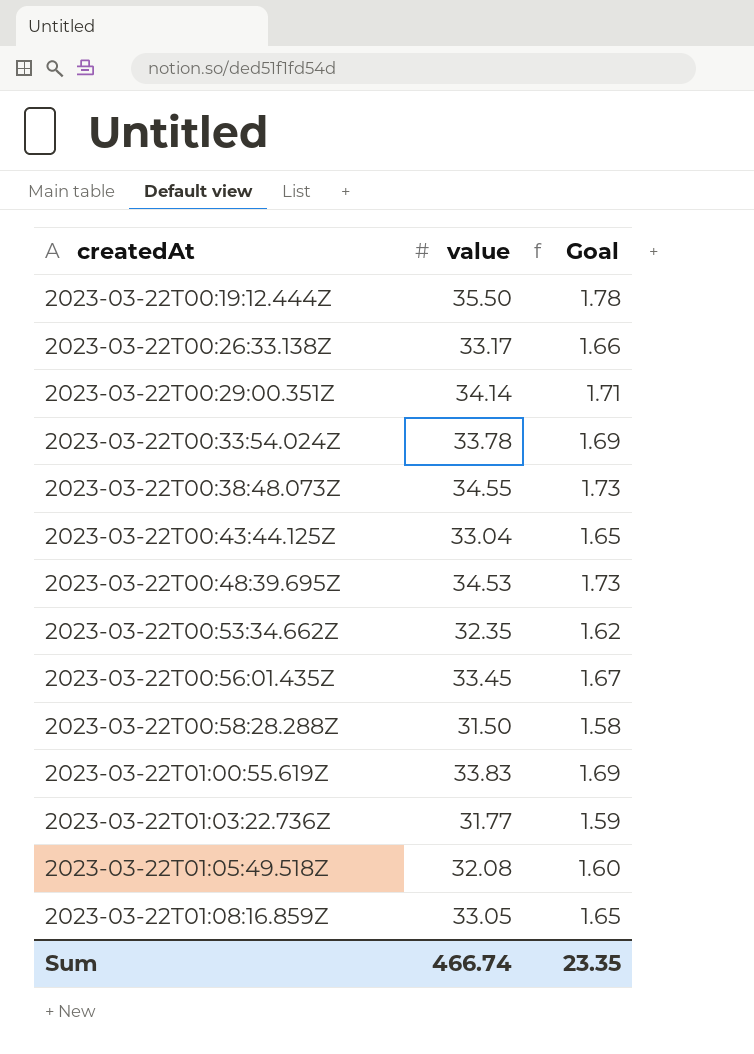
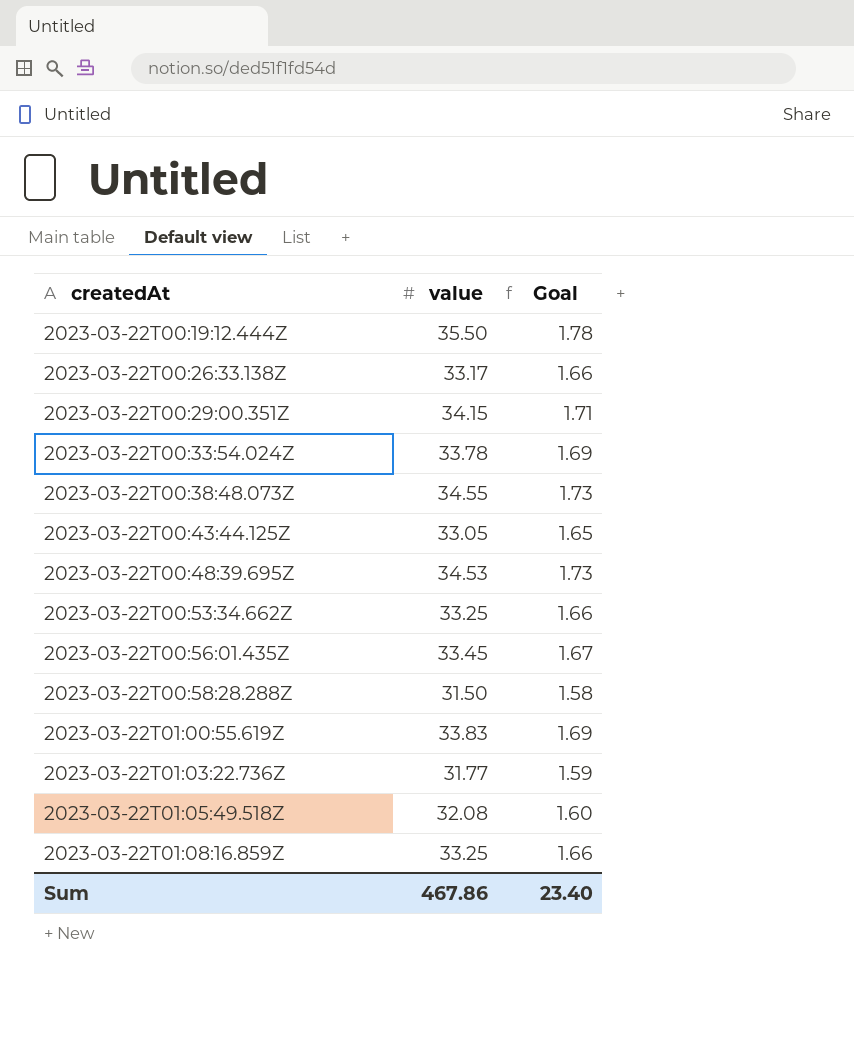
2023-03-22T00:29:00.351Z | value: 34.14 -> 34.15
2023-03-22T00:43:44.125Z | value: 33.04 -> 33.05
2023-03-22T00:53:34.662Z | value: 32.35 -> 33.25
2023-03-22T00:53:34.662Z | Goal: 1.62 -> 1.66
2023-03-22T01:08:16.859Z | value: 33.05 -> 33.25
2023-03-22T01:08:16.859Z | Goal: 1.65 -> 1.66
Sum | value: 466.74 -> 467.86
Sum | Goal: 23.35 -> 23.40

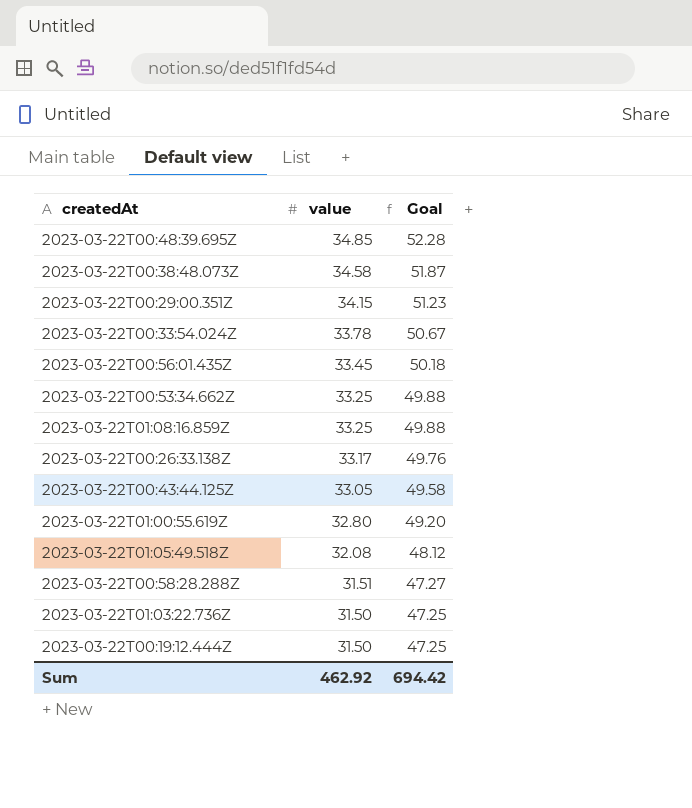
row order: createdAt ascending -> value descending
column Goal | formula: [value] * 0.05 -> [value] * 1.5
2023-03-22T00:48:39.695Z | value: 34.53 -> 34.85
2023-03-22T00:38:48.073Z | value: 34.55 -> 34.58
2023-03-22T01:00:55.619Z | value: 33.83 -> 32.80
2023-03-22T00:58:28.288Z | value: 31.50 -> 31.51
2023-03-22T01:03:22.736Z | value: 31.77 -> 31.50
2023-03-22T00:19:12.444Z | value: 35.50 -> 31.50
Sum | value: 467.86 -> 462.92
Sum | Goal: 23.40 -> 694.42

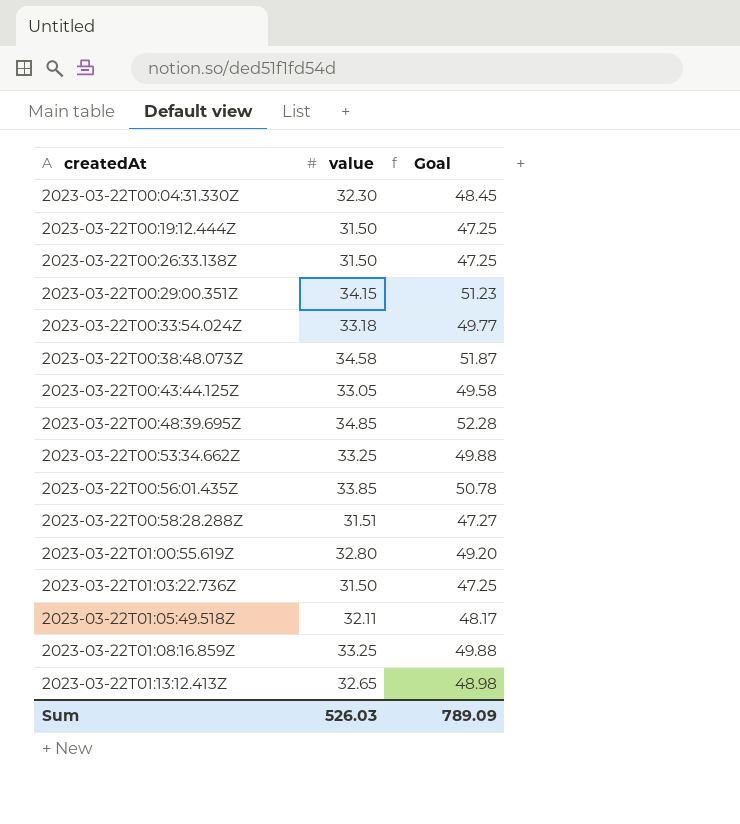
row order: value descending -> createdAt ascending
row 2023-03-22T00:04:31.330Z: none -> 32.30 | 48.45
2023-03-22T00:26:33.138Z | value: 33.17 -> 31.50
2023-03-22T00:26:33.138Z | Goal: 49.76 -> 47.25
2023-03-22T00:33:54.024Z | value: 33.78 -> 33.18
2023-03-22T00:33:54.024Z | Goal: 50.67 -> 49.77
2023-03-22T00:56:01.435Z | value: 33.45 -> 33.85
2023-03-22T00:56:01.435Z | Goal: 50.18 -> 50.78
2023-03-22T01:05:49.518Z | value: 32.08 -> 32.11
2023-03-22T01:05:49.518Z | Goal: 48.12 -> 48.17
row 2023-03-22T01:13:12.413Z: none -> 32.65 | 48.98
Sum | value: 462.92 -> 526.03
Sum | Goal: 694.42 -> 789.09

